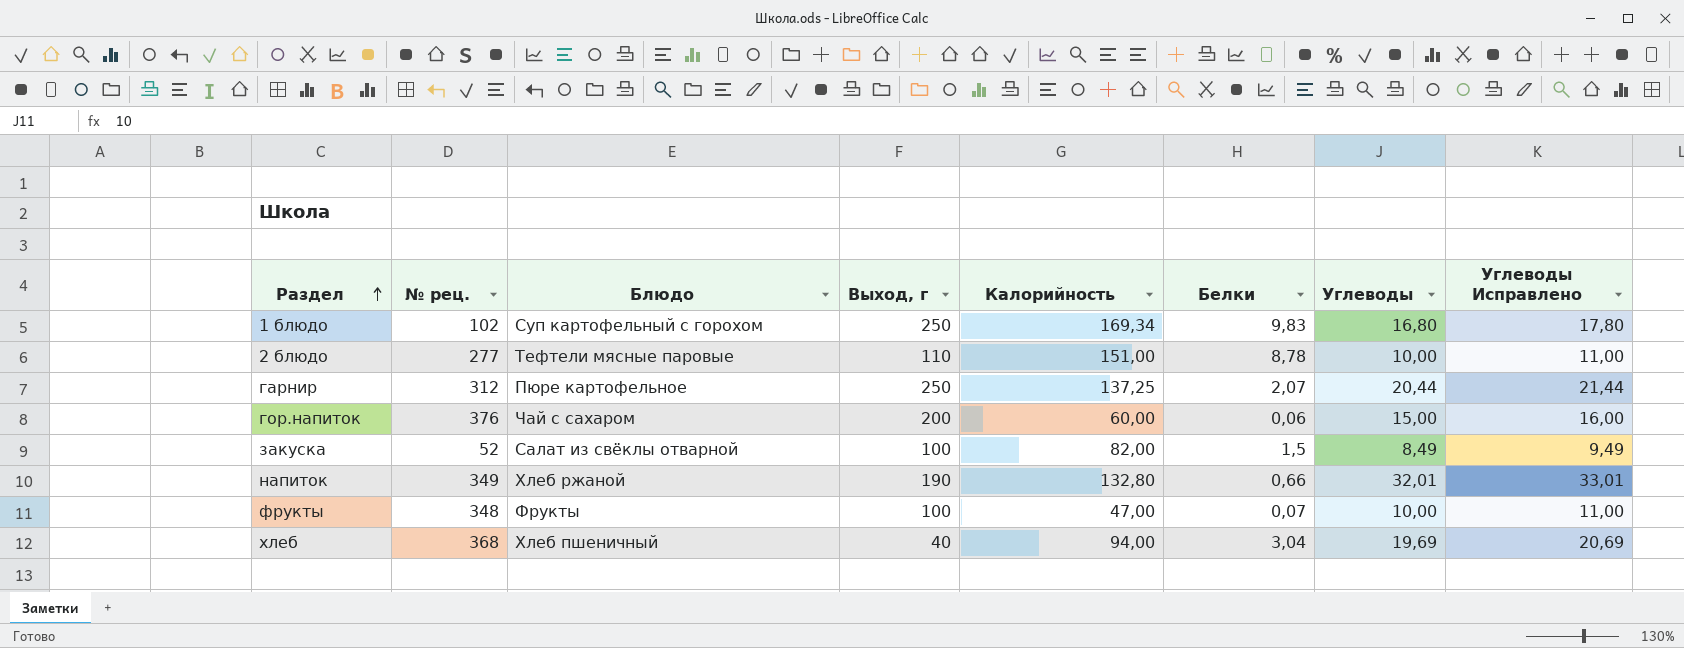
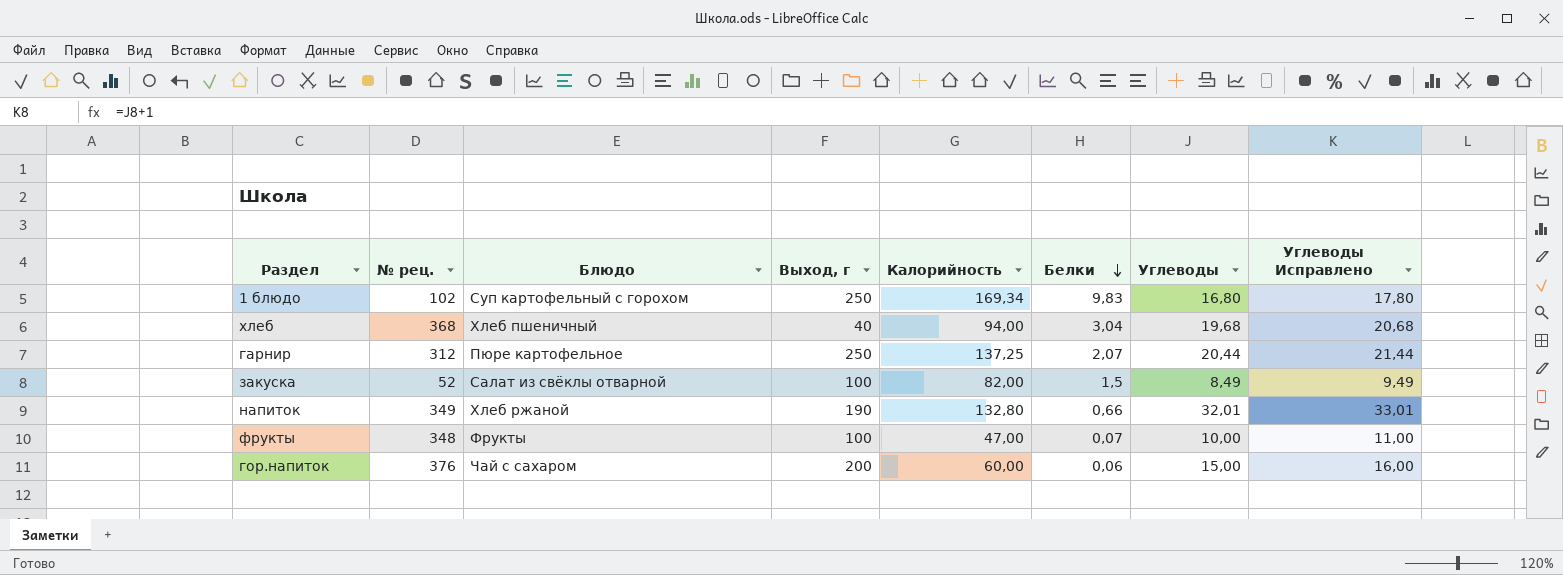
row order: Раздел ascending -> Белки descending
row 2 блюдо: 277 | Тефтели мясные паровые | 110 | 151,00 | 8,78 | 10,00 | 11,00 -> none
хлеб | Углеводы: 19,69 -> 19,68
хлеб | Углеводы Исправлено: 20,69 -> 20,68

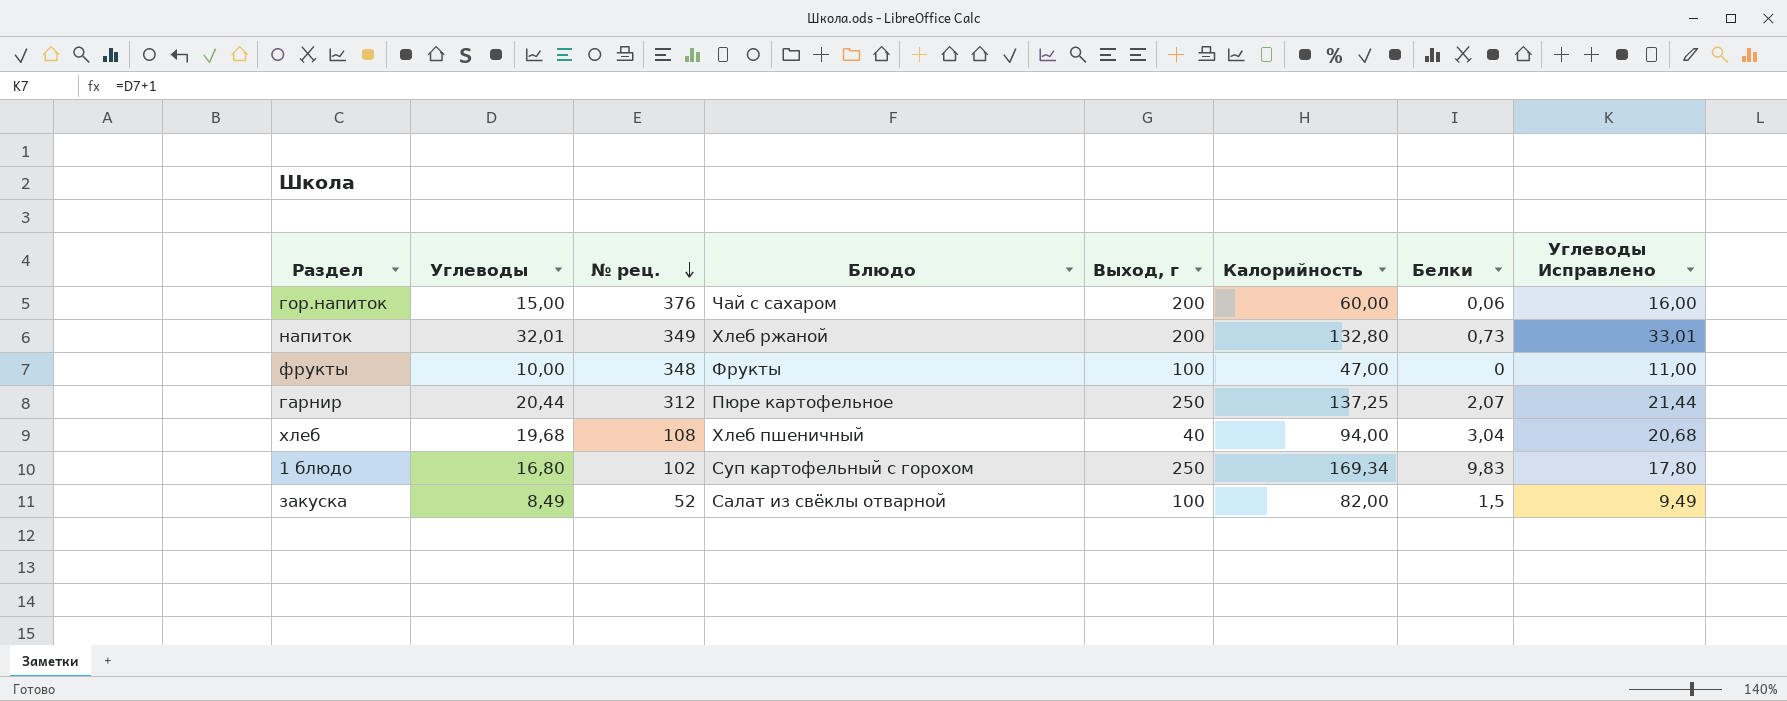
row order: Белки descending -> № рец. descending
column Углеводы | position: 7 -> 2
напиток | Выход, г: 190 -> 200
напиток | Белки: 0,66 -> 0,73
фрукты | Белки: 0,07 -> 0
хлеб | № рец.: 368 -> 108

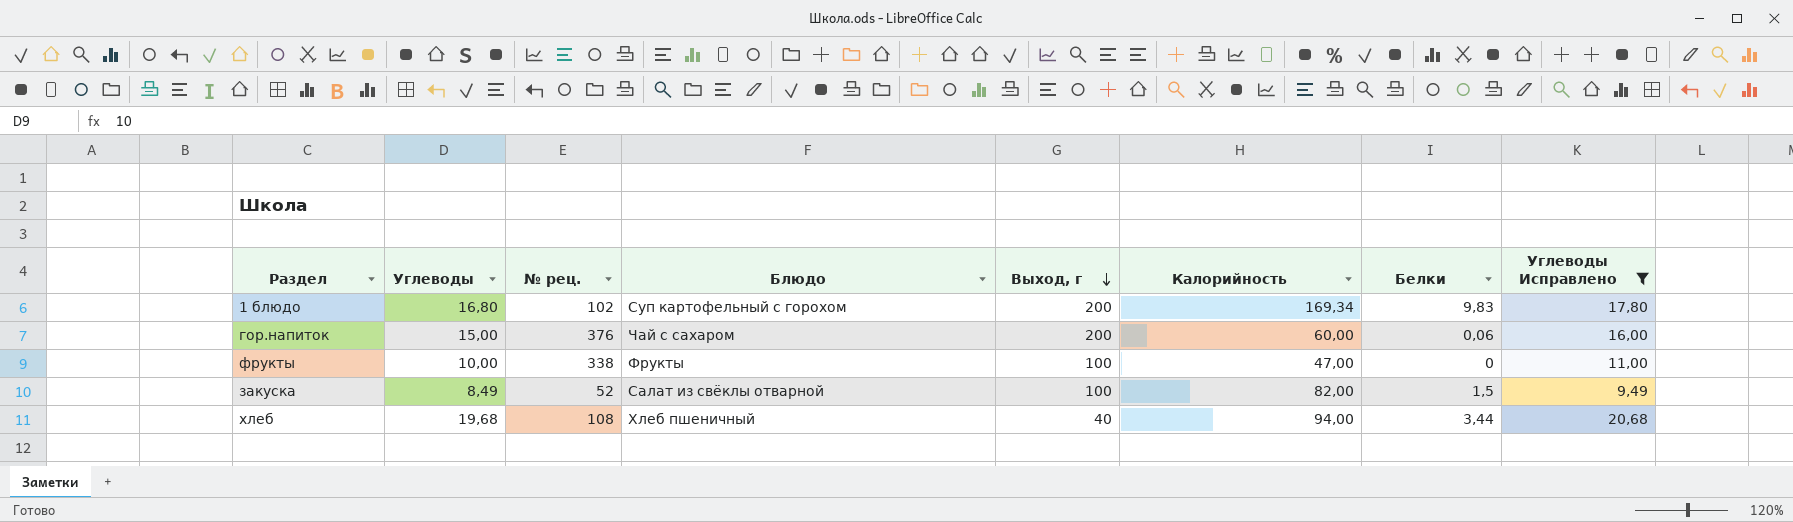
filter: none -> Углеводы Исправлено <= 20,68
row order: № рец. descending -> Выход, г descending
1 блюдо | Выход, г: 250 -> 200
фрукты | № рец.: 348 -> 338
хлеб | Белки: 3,04 -> 3,44

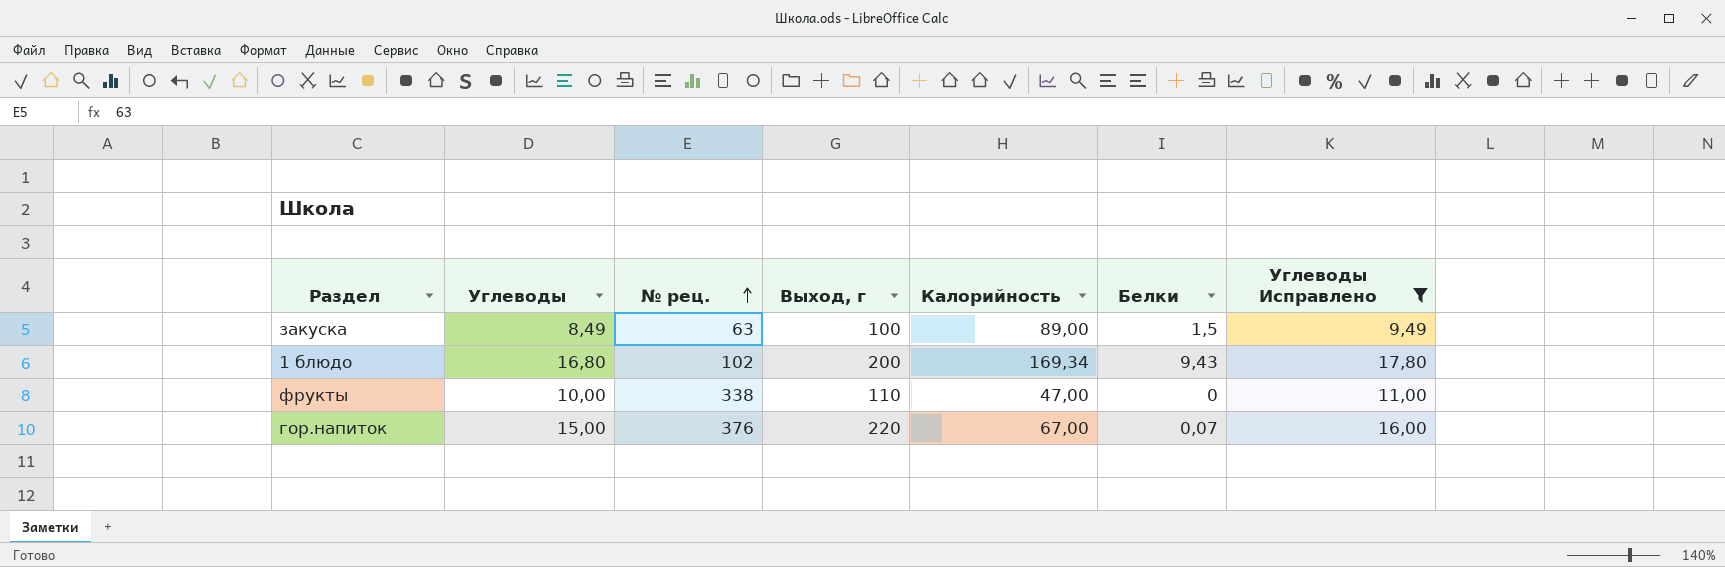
row order: Выход, г descending -> № рец. ascending
column Блюдо | position: 4 -> none
row хлеб: 19,68 | 108 | Хлеб пшеничный | 40 | 94,00 | 3,44 | 20,68 -> none
закуска | № рец.: 52 -> 63
закуска | Калорийность: 82,00 -> 89,00
1 блюдо | Белки: 9,83 -> 9,43
фрукты | Выход, г: 100 -> 110
гор.напиток | Выход, г: 200 -> 220
гор.напиток | Калорийность: 60,00 -> 67,00
гор.напиток | Белки: 0,06 -> 0,07

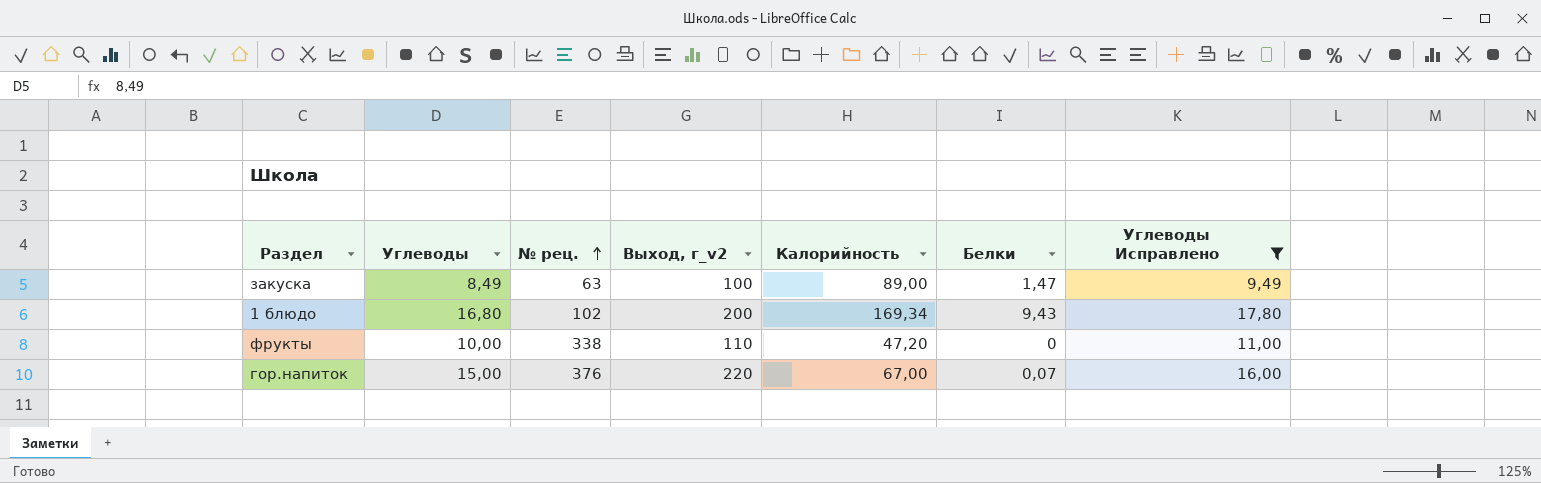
column name: Выход, г -> Выход, г_v2
закуска | Белки: 1,5 -> 1,47
фрукты | Калорийность: 47,00 -> 47,20

